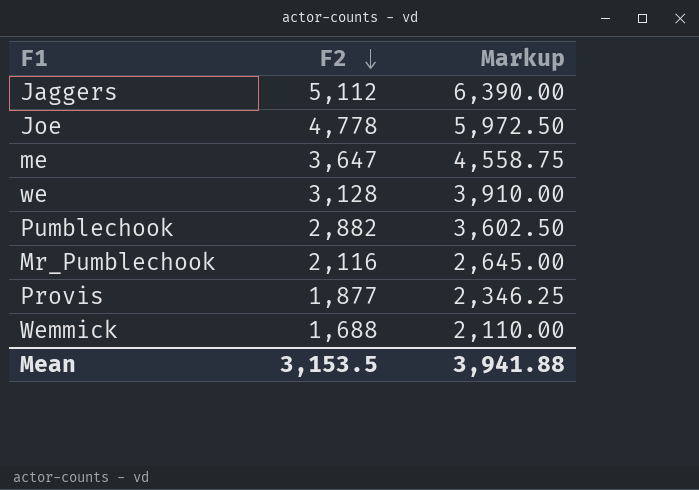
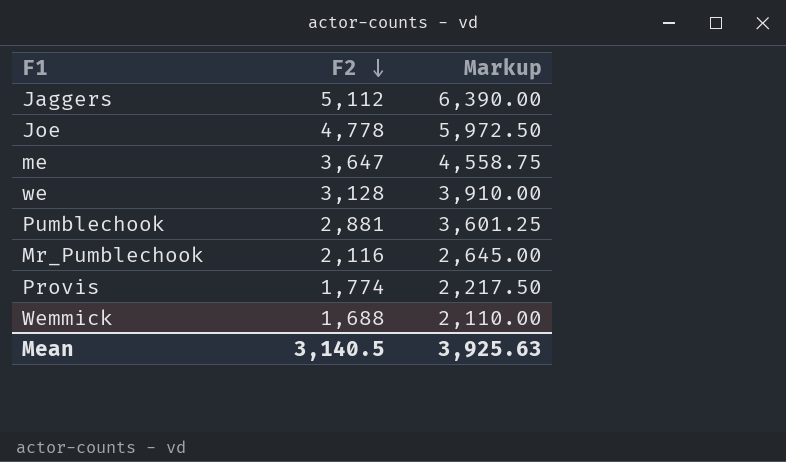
Pumblechook | F2: 2,882 -> 2,881
Pumblechook | Markup: 3,602.50 -> 3,601.25
Provis | F2: 1,877 -> 1,774
Provis | Markup: 2,346.25 -> 2,217.50
Mean | F2: 3,153.5 -> 3,140.5
Mean | Markup: 3,941.88 -> 3,925.63

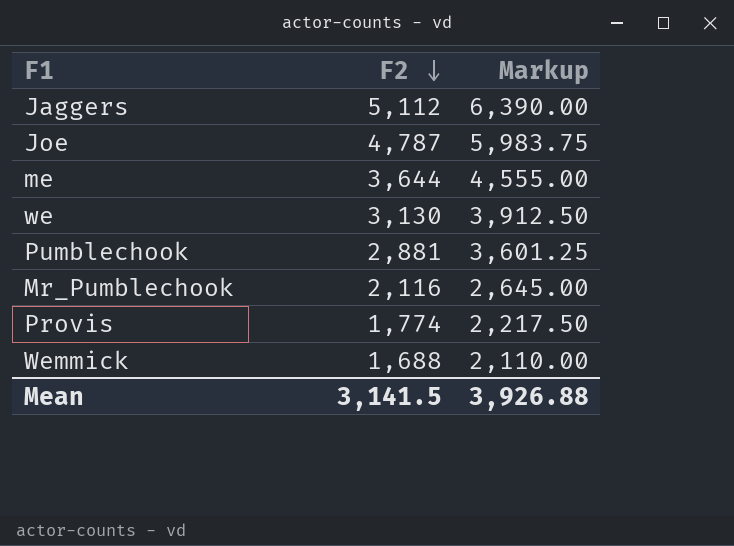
Joe | F2: 4,778 -> 4,787
Joe | Markup: 5,972.50 -> 5,983.75
me | F2: 3,647 -> 3,644
me | Markup: 4,558.75 -> 4,555.00
we | F2: 3,128 -> 3,130
we | Markup: 3,910.00 -> 3,912.50
Mean | F2: 3,140.5 -> 3,141.5
Mean | Markup: 3,925.63 -> 3,926.88

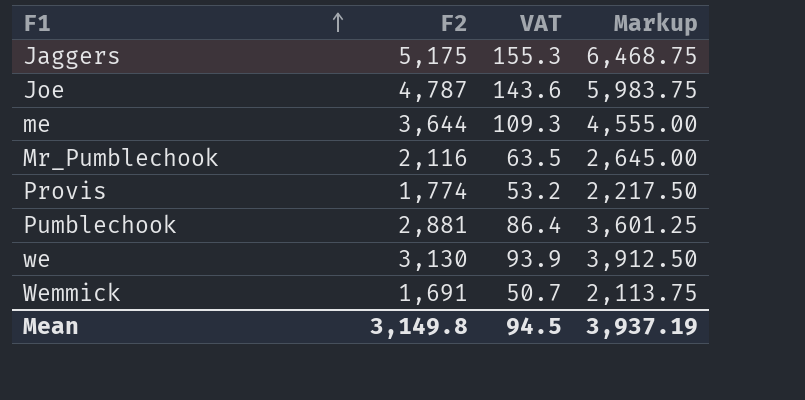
row order: F2 descending -> F1 ascending
column VAT | formula: none -> [F2] * 0.03
Jaggers | F2: 5,112 -> 5,175
Jaggers | Markup: 6,390.00 -> 6,468.75
Wemmick | F2: 1,688 -> 1,691
Wemmick | Markup: 2,110.00 -> 2,113.75
Mean | F2: 3,141.5 -> 3,149.8
Mean | Markup: 3,926.88 -> 3,937.19

